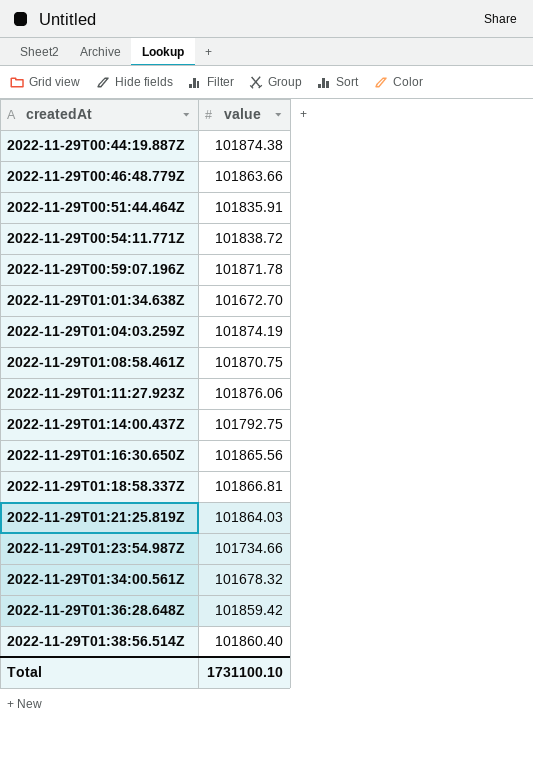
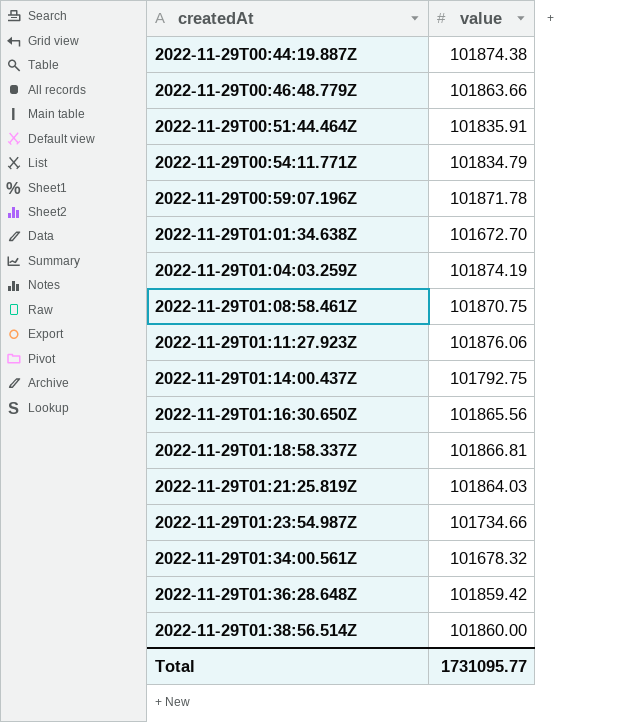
2022-11-29T00:54:11.771Z | value: 101838.72 -> 101834.79
2022-11-29T01:38:56.514Z | value: 101860.40 -> 101860.00
Total | value: 1731100.10 -> 1731095.77

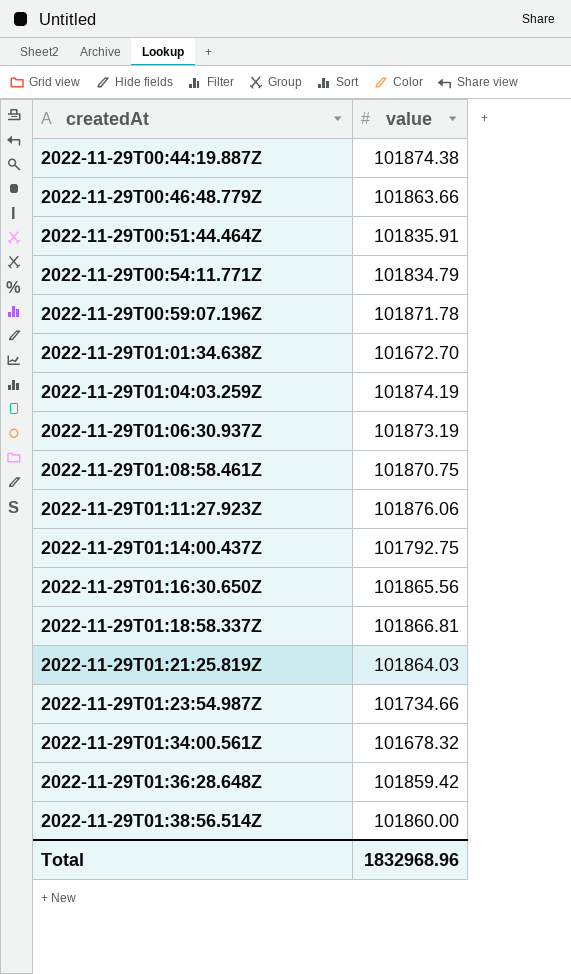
row 2022-11-29T01:06:30.937Z: none -> 101873.19
Total | value: 1731095.77 -> 1832968.96

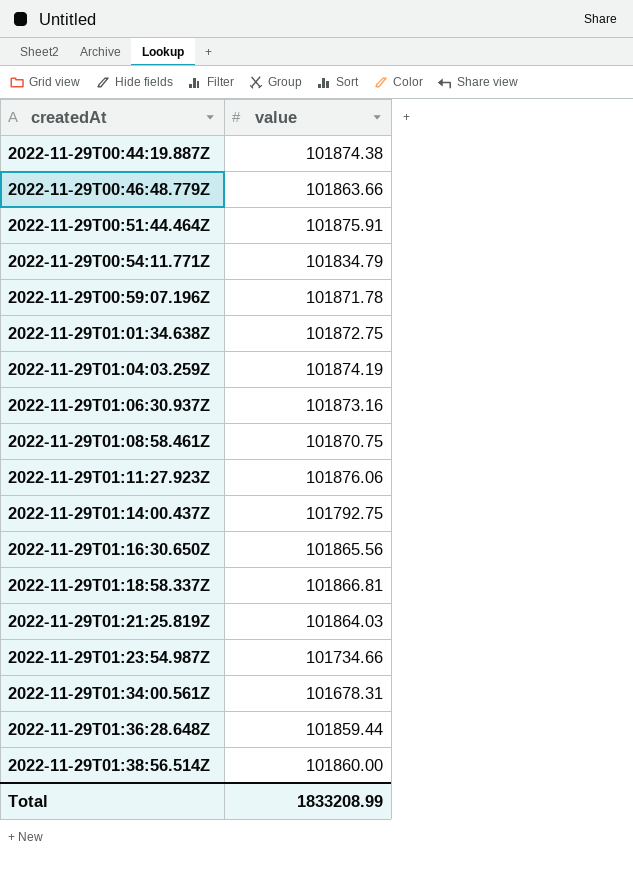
2022-11-29T00:51:44.464Z | value: 101835.91 -> 101875.91
2022-11-29T01:01:34.638Z | value: 101672.70 -> 101872.75
2022-11-29T01:06:30.937Z | value: 101873.19 -> 101873.16
2022-11-29T01:34:00.561Z | value: 101678.32 -> 101678.31
2022-11-29T01:36:28.648Z | value: 101859.42 -> 101859.44
Total | value: 1832968.96 -> 1833208.99

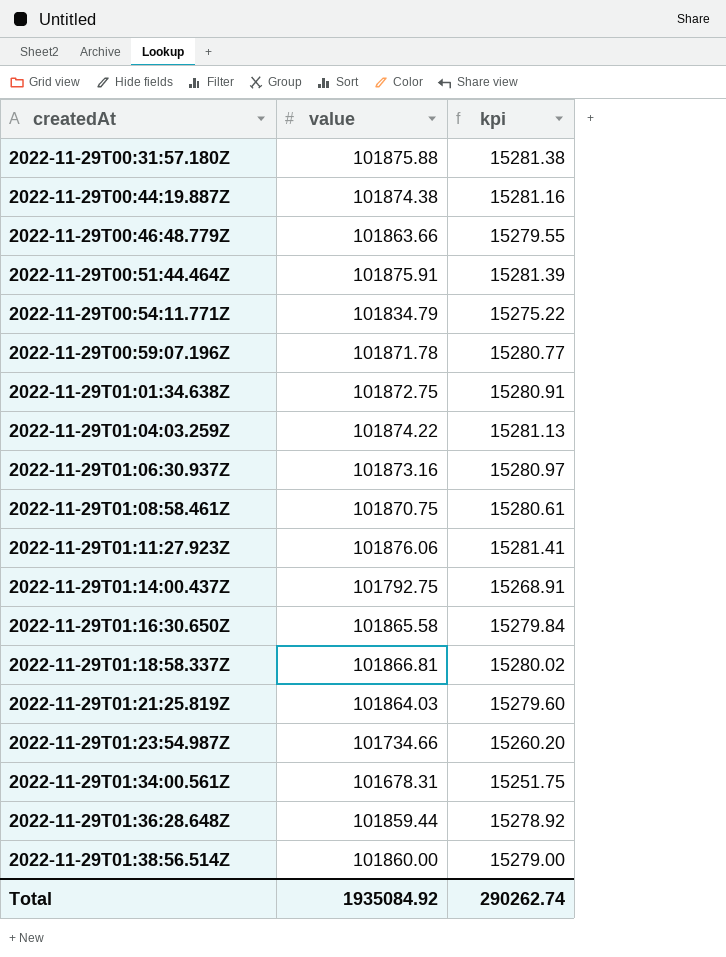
column kpi | formula: none -> [value] * 0.15
row 2022-11-29T00:31:57.180Z: none -> 101875.88 | 15281.38
2022-11-29T01:04:03.259Z | value: 101874.19 -> 101874.22
2022-11-29T01:16:30.650Z | value: 101865.56 -> 101865.58
Total | value: 1833208.99 -> 1935084.92

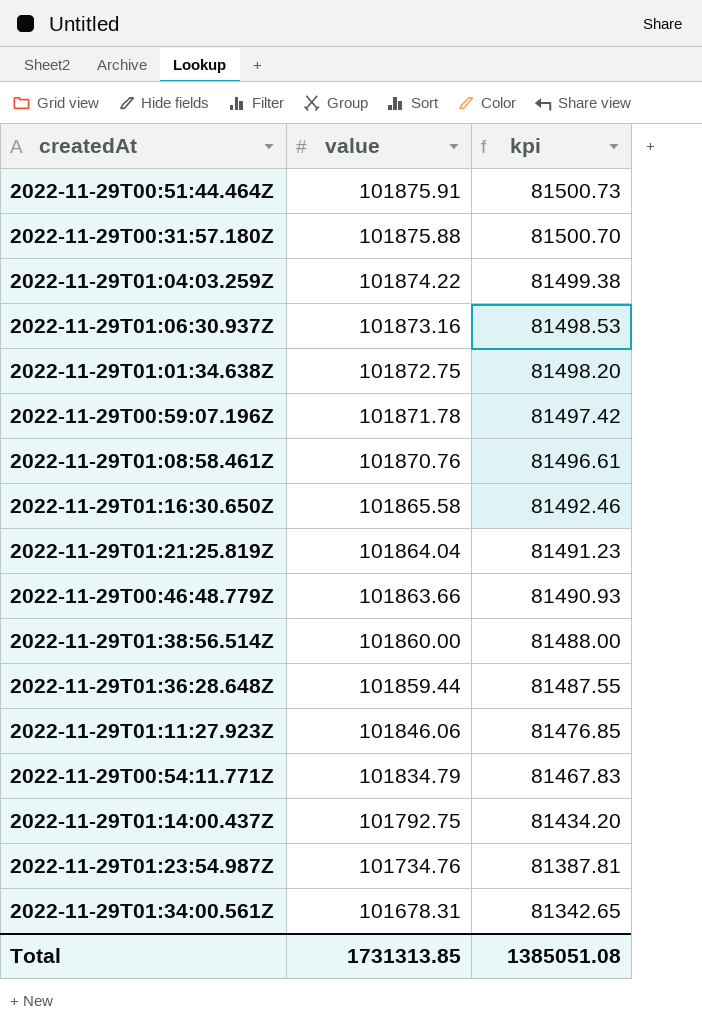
row order: createdAt ascending -> value descending
column kpi | formula: [value] * 0.15 -> [value] * 0.8
row 2022-11-29T00:44:19.887Z: 101874.38 | 15281.16 -> none
row 2022-11-29T01:18:58.337Z: 101866.81 | 15280.02 -> none
2022-11-29T01:08:58.461Z | value: 101870.75 -> 101870.76
2022-11-29T01:21:25.819Z | value: 101864.03 -> 101864.04
2022-11-29T01:11:27.923Z | value: 101876.06 -> 101846.06
2022-11-29T01:23:54.987Z | value: 101734.66 -> 101734.76
Total | value: 1935084.92 -> 1731313.85
Total | kpi: 290262.74 -> 1385051.08

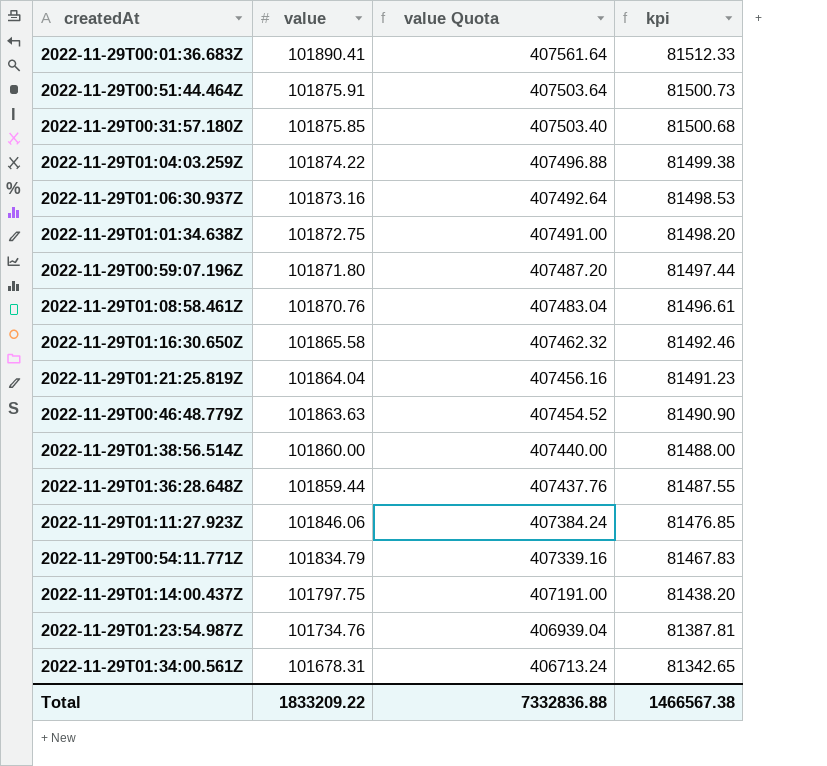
column value Quota | formula: none -> [value] * 4
row 2022-11-29T00:01:36.683Z: none -> 101890.41 | 407561.64 | 81512.33
2022-11-29T00:31:57.180Z | value: 101875.88 -> 101875.85
2022-11-29T00:31:57.180Z | kpi: 81500.70 -> 81500.68
2022-11-29T00:59:07.196Z | value: 101871.78 -> 101871.80
2022-11-29T00:59:07.196Z | kpi: 81497.42 -> 81497.44
2022-11-29T00:46:48.779Z | value: 101863.66 -> 101863.63
2022-11-29T00:46:48.779Z | kpi: 81490.93 -> 81490.90
2022-11-29T01:14:00.437Z | value: 101792.75 -> 101797.75
2022-11-29T01:14:00.437Z | kpi: 81434.20 -> 81438.20
Total | value: 1731313.85 -> 1833209.22
Total | kpi: 1385051.08 -> 1466567.38

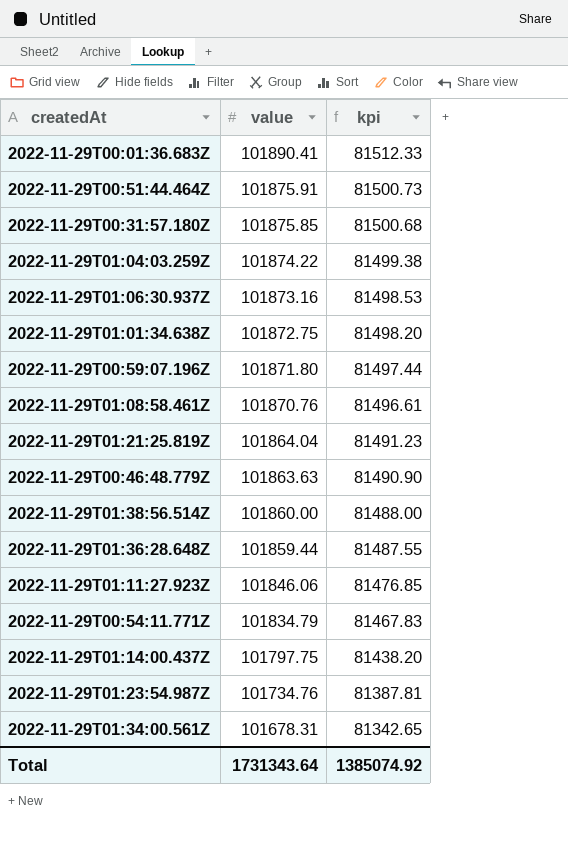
column value Quota | formula: [value] * 4 -> none
row 2022-11-29T01:16:30.650Z: 101865.58 | 407462.32 | 81492.46 -> none
Total | value: 1833209.22 -> 1731343.64
Total | kpi: 1466567.38 -> 1385074.92

